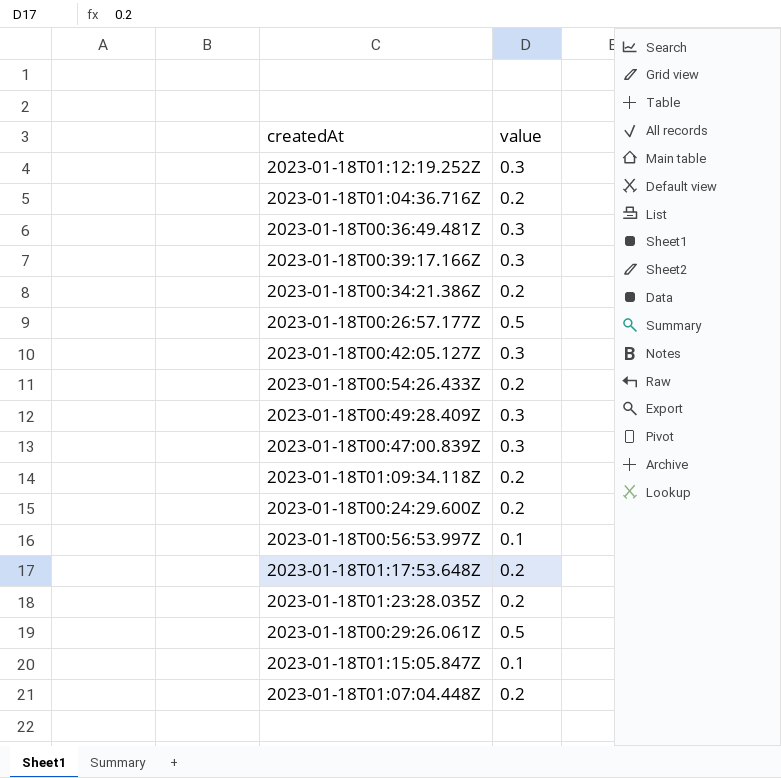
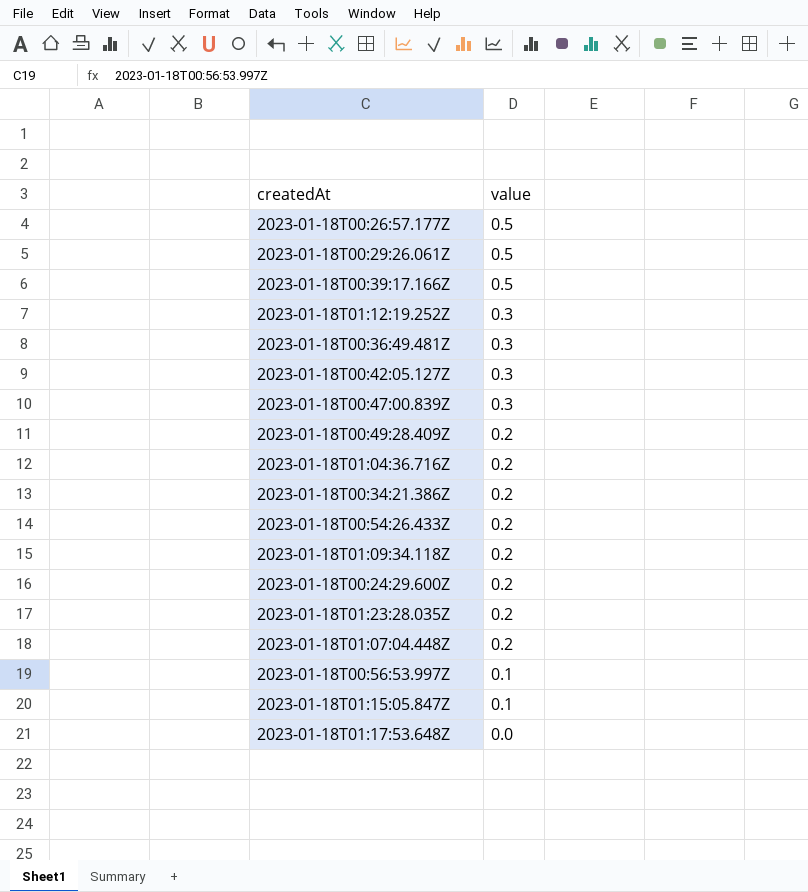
row order: none -> value descending
2023-01-18T00:39:17.166Z | value: 0.3 -> 0.5
2023-01-18T00:49:28.409Z | value: 0.3 -> 0.2
2023-01-18T01:17:53.648Z | value: 0.2 -> 0.0

